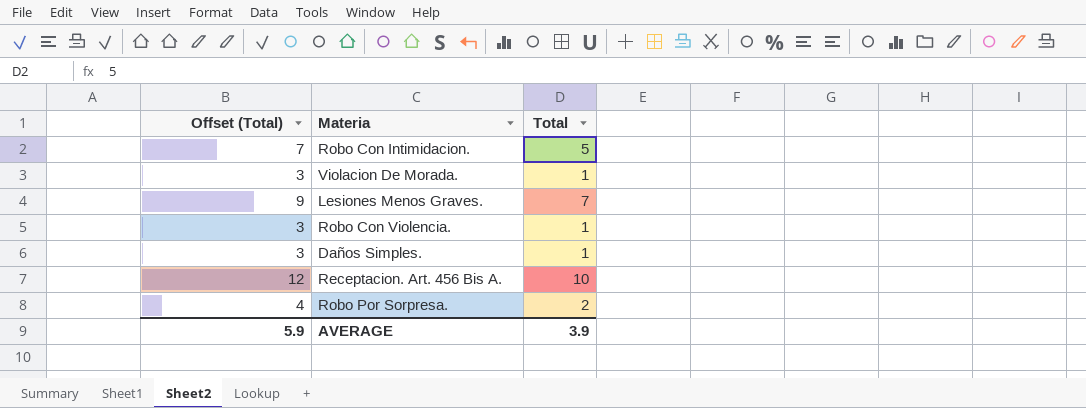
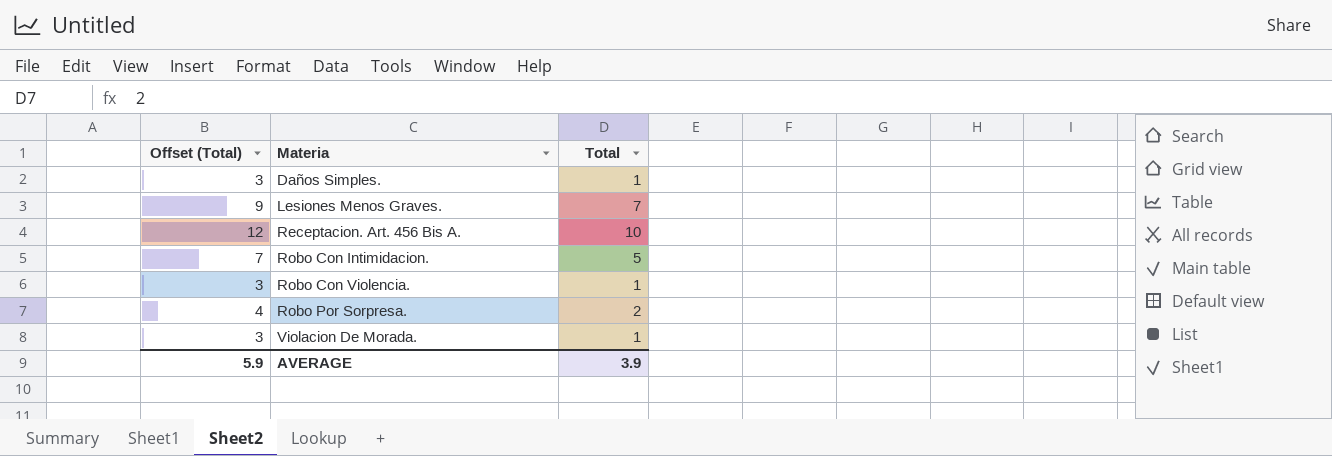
row order: none -> Materia ascending

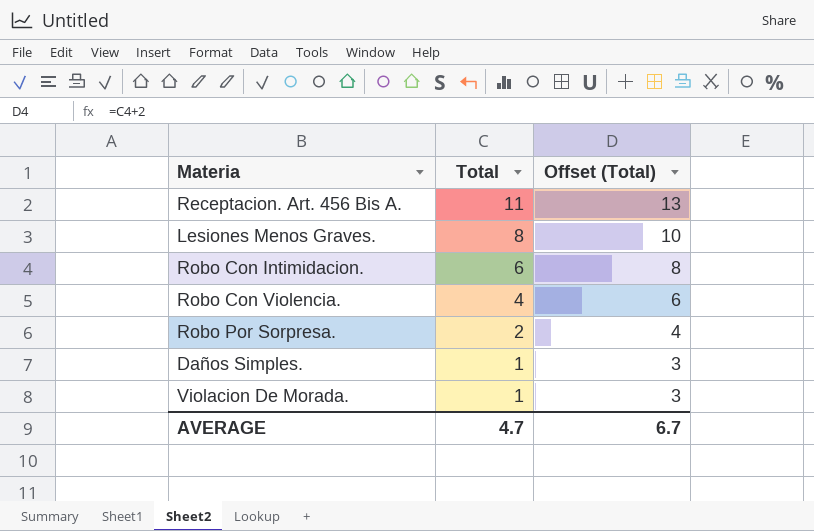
row order: Materia ascending -> Total descending
column Offset (Total) | position: 1 -> 3
Receptacion. Art. 456 Bis A. | Total: 10 -> 11
Receptacion. Art. 456 Bis A. | Offset (Total): 12 -> 13
Lesiones Menos Graves. | Total: 7 -> 8
Lesiones Menos Graves. | Offset (Total): 9 -> 10
Robo Con Intimidacion. | Total: 5 -> 6
Robo Con Intimidacion. | Offset (Total): 7 -> 8
Robo Con Violencia. | Total: 1 -> 4
Robo Con Violencia. | Offset (Total): 3 -> 6
AVERAGE | Total: 3.9 -> 4.7
AVERAGE | Offset (Total): 5.9 -> 6.7

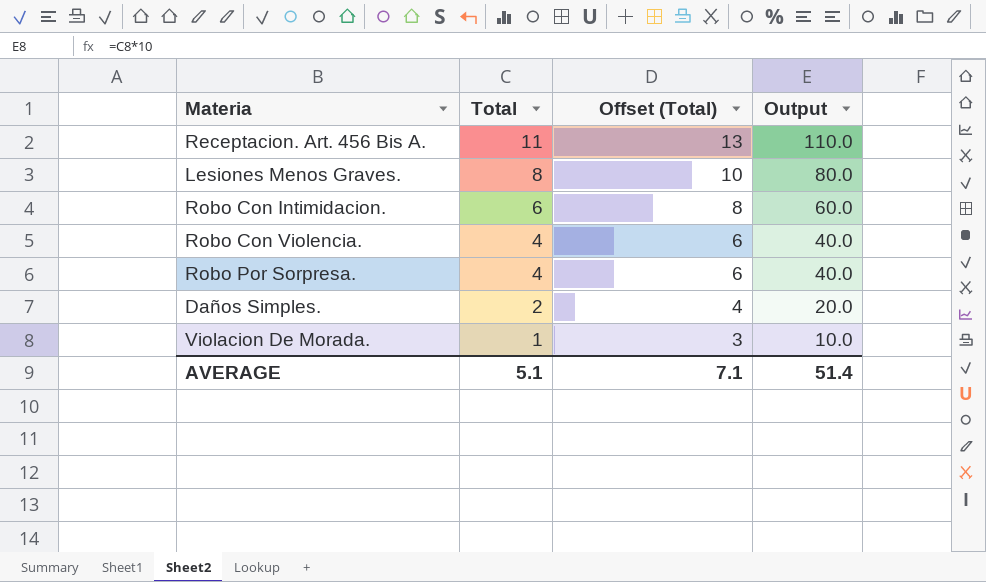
column Output | formula: none -> [Total] * 10
Robo Por Sorpresa. | Total: 2 -> 4
Robo Por Sorpresa. | Offset (Total): 4 -> 6
Daños Simples. | Total: 1 -> 2
Daños Simples. | Offset (Total): 3 -> 4
AVERAGE | Total: 4.7 -> 5.1
AVERAGE | Offset (Total): 6.7 -> 7.1

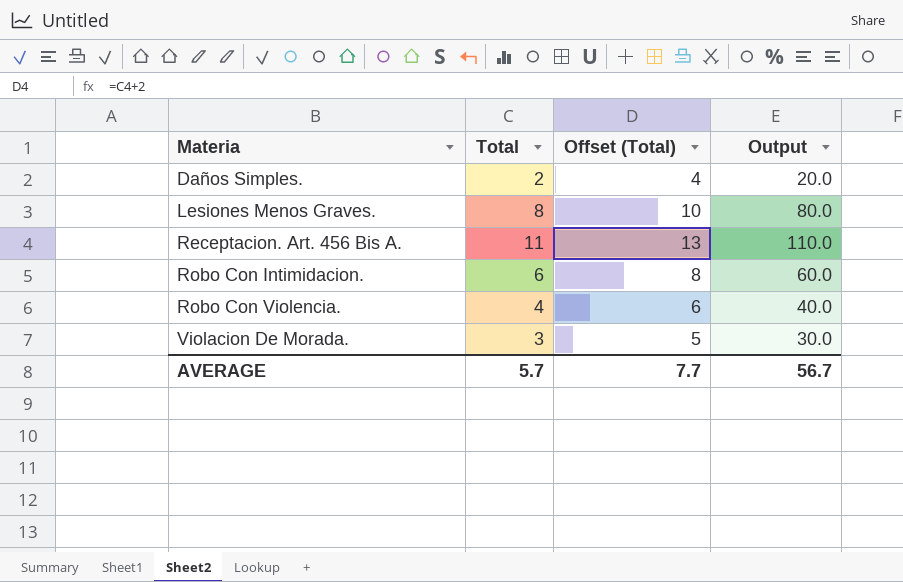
row order: Total descending -> Materia ascending
row Robo Por Sorpresa.: 4 | 6 | 40.0 -> none
Violacion De Morada. | Total: 1 -> 3
Violacion De Morada. | Offset (Total): 3 -> 5
Violacion De Morada. | Output: 10.0 -> 30.0
AVERAGE | Total: 5.1 -> 5.7
AVERAGE | Offset (Total): 7.1 -> 7.7
AVERAGE | Output: 51.4 -> 56.7

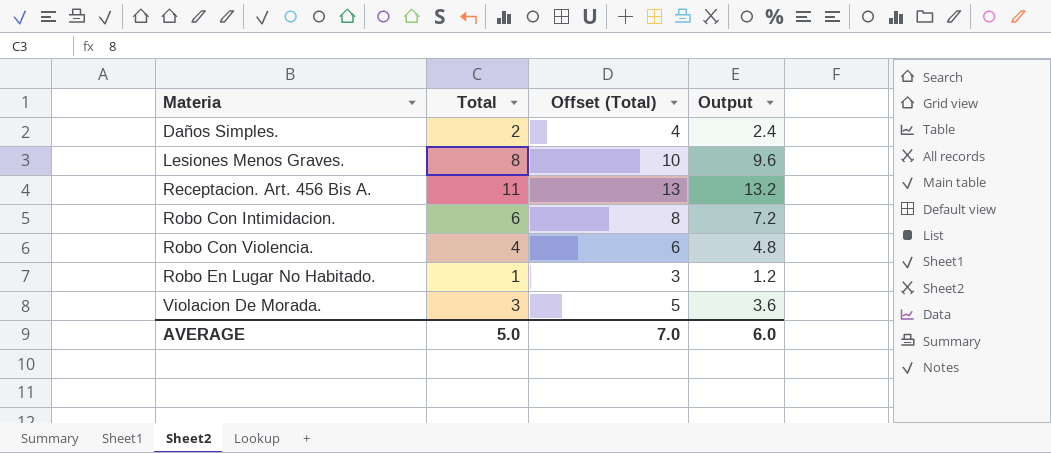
column Output | formula: [Total] * 10 -> [Total] * 1.2
row Robo En Lugar No Habitado.: none -> 1 | 3 | 1.2
AVERAGE | Total: 5.7 -> 5.0
AVERAGE | Offset (Total): 7.7 -> 7.0
AVERAGE | Output: 56.7 -> 6.0

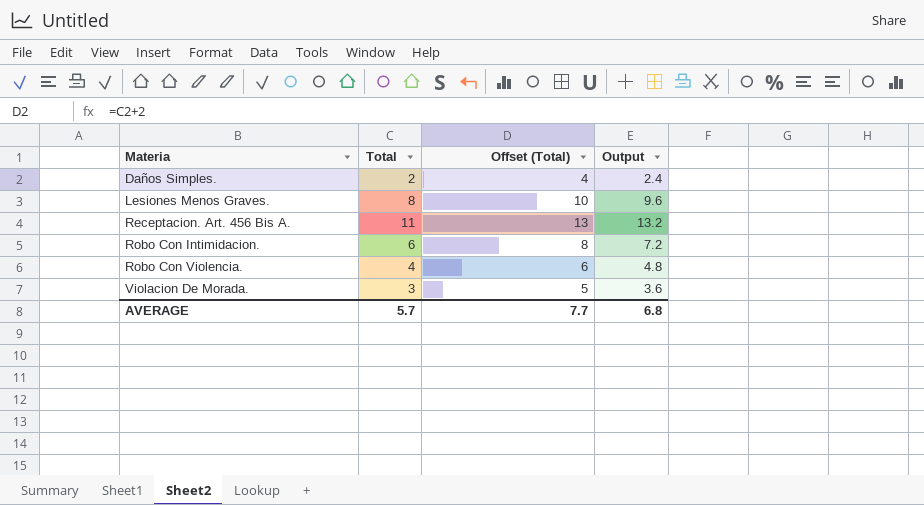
row Robo En Lugar No Habitado.: 1 | 3 | 1.2 -> none
AVERAGE | Total: 5.0 -> 5.7
AVERAGE | Offset (Total): 7.0 -> 7.7
AVERAGE | Output: 6.0 -> 6.8

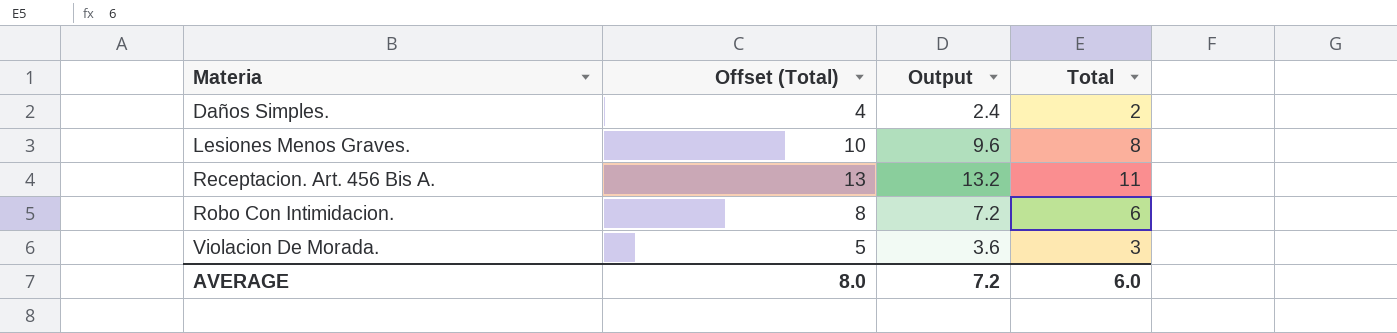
column Total | position: 2 -> 4
row Robo Con Violencia.: 4 | 6 | 4.8 -> none
AVERAGE | Offset (Total): 7.7 -> 8.0
AVERAGE | Output: 6.8 -> 7.2
AVERAGE | Total: 5.7 -> 6.0

